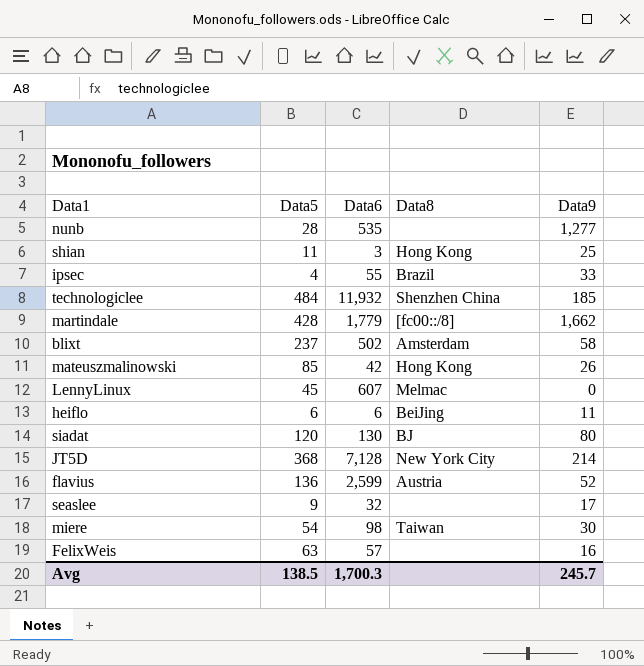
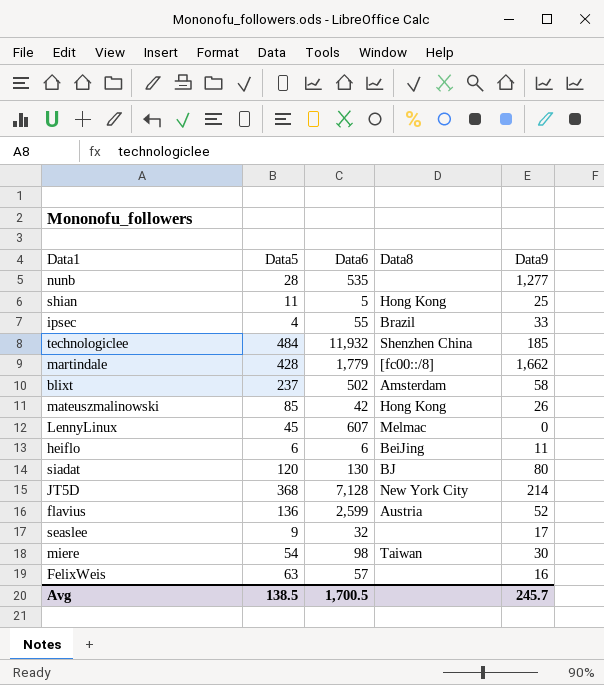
shian | Data6: 3 -> 5
Avg | Data6: 1,700.3 -> 1,700.5

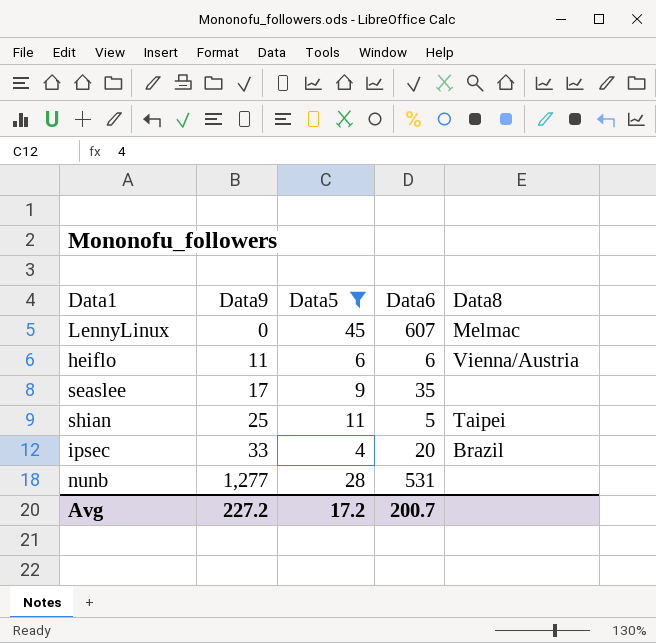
filter: none -> Data5 <= 45
row order: none -> Data9 ascending
column Data9 | position: 5 -> 2
heiflo | Data8: BeiJing -> Vienna/Austria
seaslee | Data6: 32 -> 35
shian | Data8: Hong Kong -> Taipei
ipsec | Data6: 55 -> 20
nunb | Data6: 535 -> 531
Avg | Data9: 245.7 -> 227.2
Avg | Data5: 138.5 -> 17.2
Avg | Data6: 1,700.5 -> 200.7

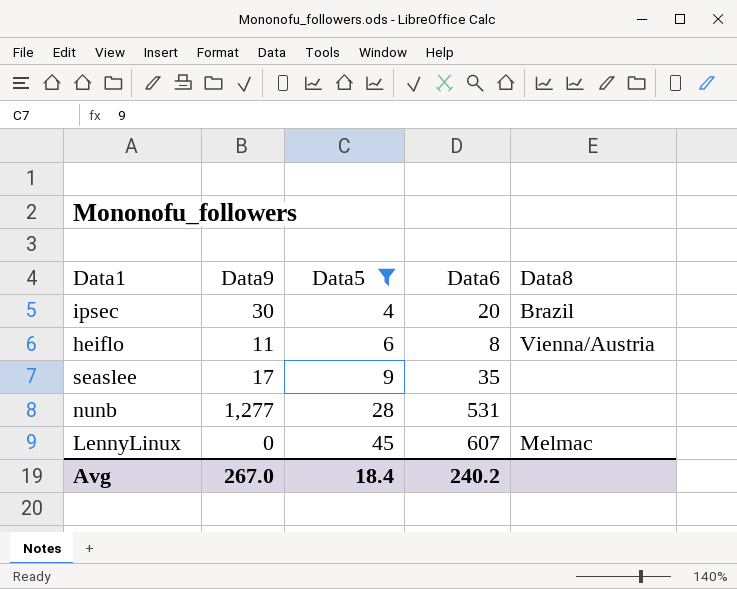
row order: Data9 ascending -> Data5 ascending
row shian: 25 | 11 | 5 | Taipei -> none
ipsec | Data9: 33 -> 30
heiflo | Data6: 6 -> 8
Avg | Data9: 227.2 -> 267.0
Avg | Data5: 17.2 -> 18.4
Avg | Data6: 200.7 -> 240.2

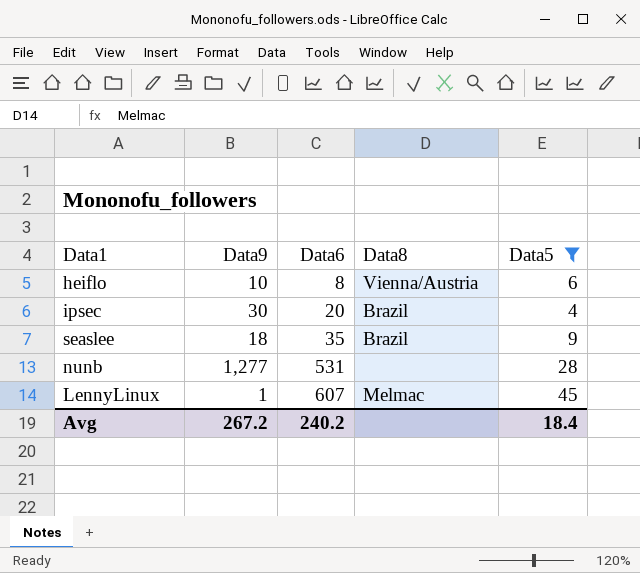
row order: Data5 ascending -> Data6 ascending
column Data5 | position: 3 -> 5
heiflo | Data9: 11 -> 10
seaslee | Data9: 17 -> 18
seaslee | Data8: none -> Brazil
LennyLinux | Data9: 0 -> 1
Avg | Data9: 267.0 -> 267.2

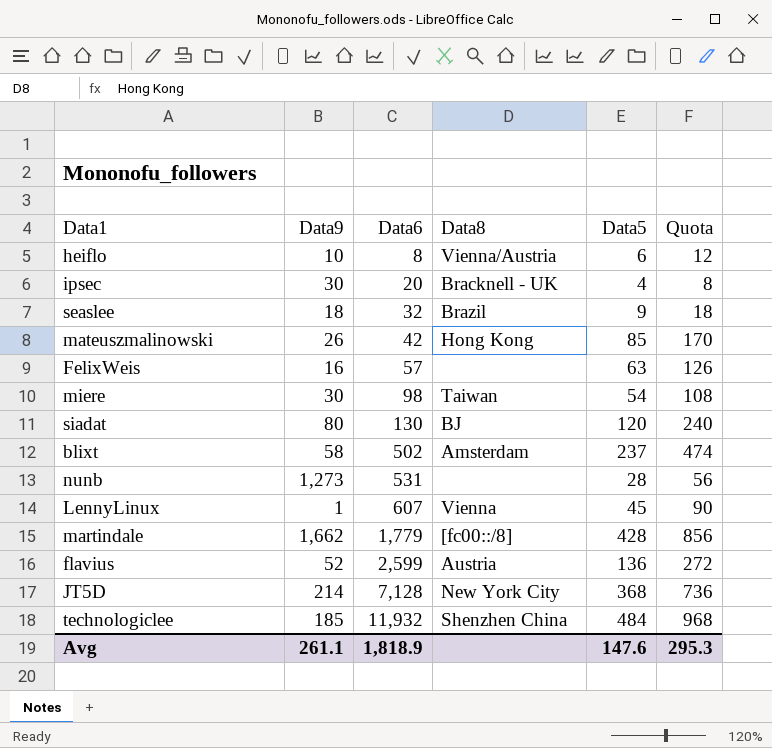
filter: Data5 <= 45 -> none
column Quota | formula: none -> [Data5] * 2
ipsec | Data8: Brazil -> Bracknell - UK
seaslee | Data6: 35 -> 32
nunb | Data9: 1,277 -> 1,273
LennyLinux | Data8: Melmac -> Vienna
Avg | Data9: 267.2 -> 261.1
Avg | Data6: 240.2 -> 1,818.9
Avg | Data5: 18.4 -> 147.6

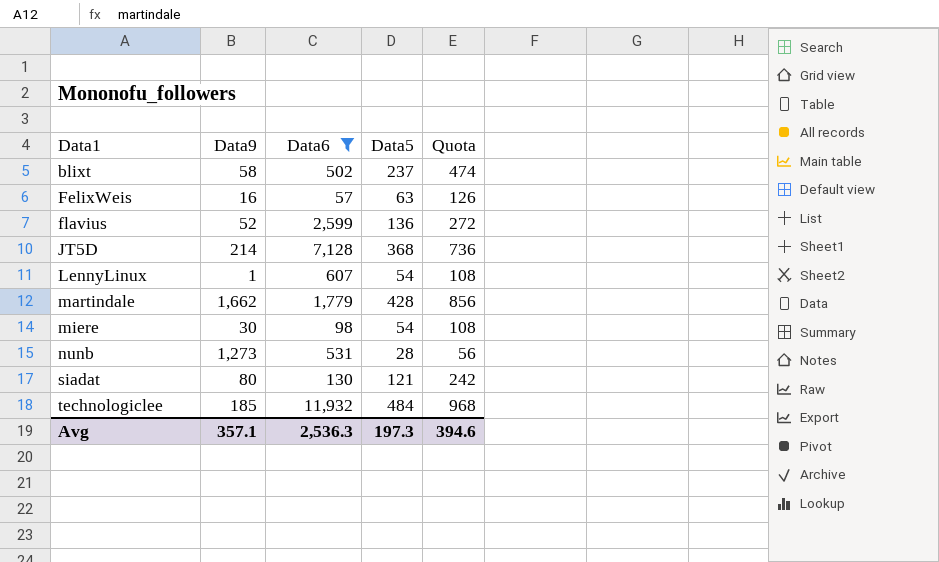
filter: none -> Data6 >= 57
row order: Data6 ascending -> Data1 ascending
column Data8 | position: 4 -> none
LennyLinux | Data5: 45 -> 54
LennyLinux | Quota: 90 -> 108
siadat | Data5: 120 -> 121
siadat | Quota: 240 -> 242
Avg | Data9: 261.1 -> 357.1
Avg | Data6: 1,818.9 -> 2,536.3
Avg | Data5: 147.6 -> 197.3
Avg | Quota: 295.3 -> 394.6

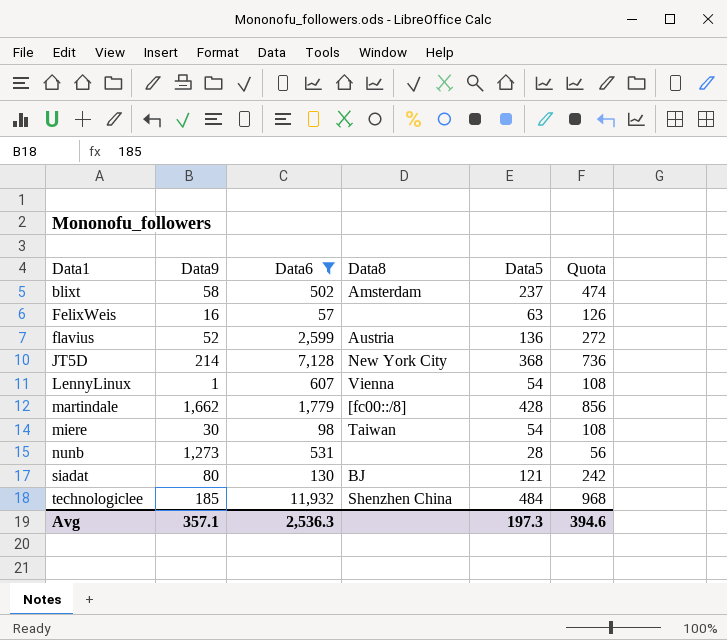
column Data8 | position: none -> 4

